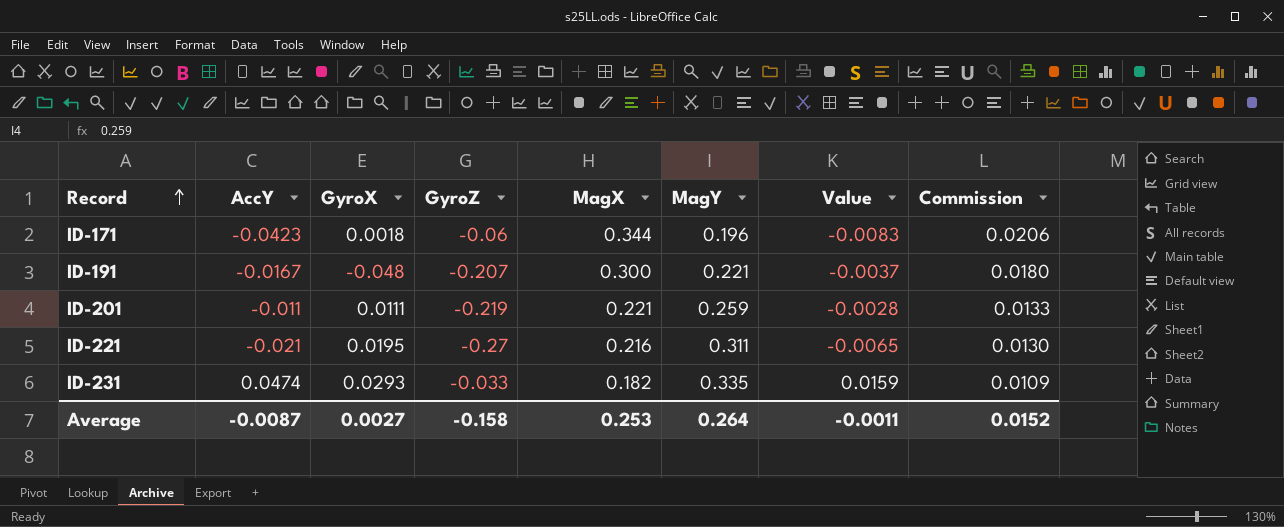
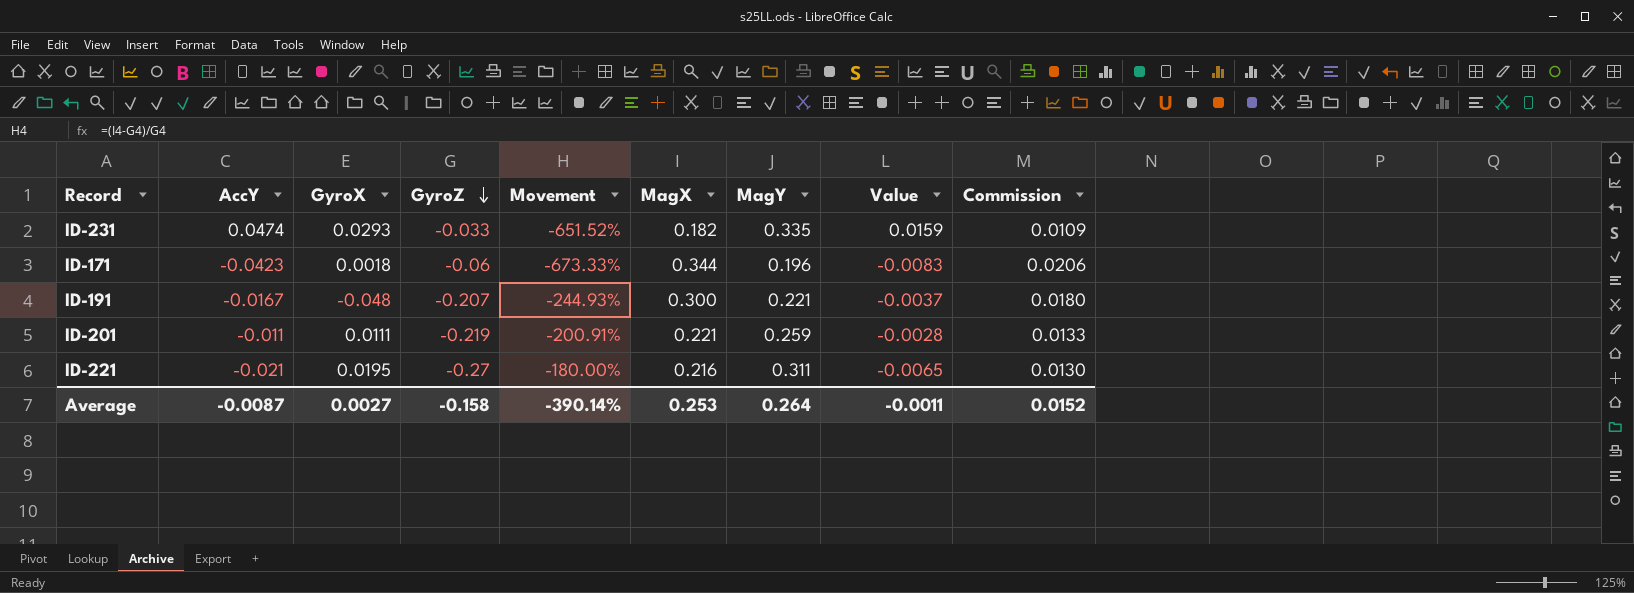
row order: Record ascending -> GyroZ descending
column Movement | formula: none -> ([MagX] - [GyroZ]) / [GyroZ]

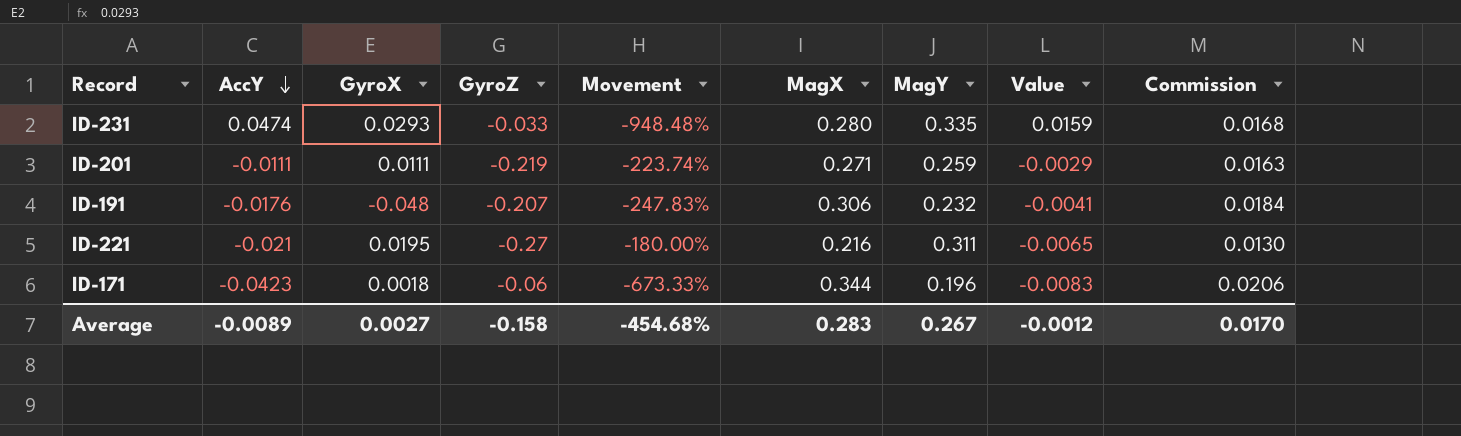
row order: GyroZ descending -> AccY descending
ID-231 | Movement: -651.52% -> -948.48%
ID-231 | MagX: 0.182 -> 0.280
ID-231 | Commission: 0.0109 -> 0.0168
ID-201 | AccY: -0.011 -> -0.0111
ID-201 | Movement: -200.91% -> -223.74%
ID-201 | MagX: 0.221 -> 0.271
ID-201 | Value: -0.0028 -> -0.0029
ID-201 | Commission: 0.0133 -> 0.0163
ID-191 | AccY: -0.0167 -> -0.0176
ID-191 | Movement: -244.93% -> -247.83%
ID-191 | MagX: 0.300 -> 0.306
ID-191 | MagY: 0.221 -> 0.232
ID-191 | Value: -0.0037 -> -0.0041
ID-191 | Commission: 0.0180 -> 0.0184
Average | AccY: -0.0087 -> -0.0089
Average | Movement: -390.14% -> -454.68%
Average | MagX: 0.253 -> 0.283
Average | MagY: 0.264 -> 0.267
Average | Value: -0.0011 -> -0.0012
Average | Commission: 0.0152 -> 0.0170

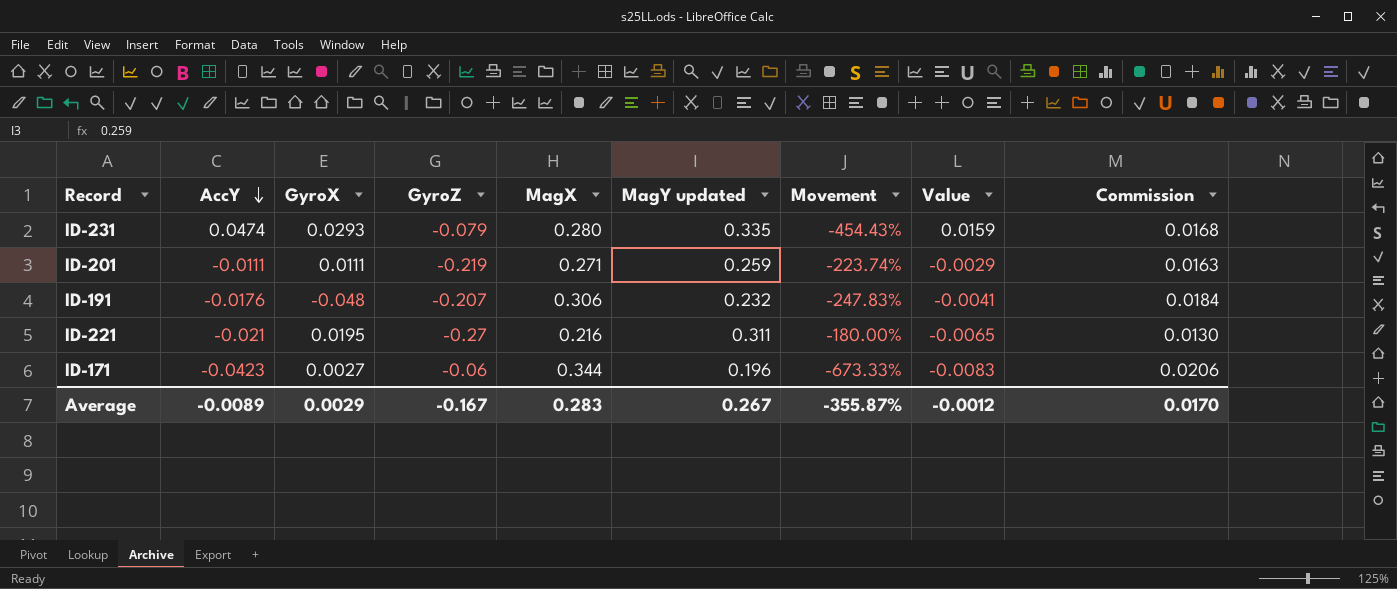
column name: MagY -> MagY updated
column Movement | position: 5 -> 7
ID-231 | GyroZ: -0.033 -> -0.079
ID-231 | Movement: -948.48% -> -454.43%
ID-171 | GyroX: 0.0018 -> 0.0027
Average | GyroX: 0.0027 -> 0.0029
Average | GyroZ: -0.158 -> -0.167
Average | Movement: -454.68% -> -355.87%

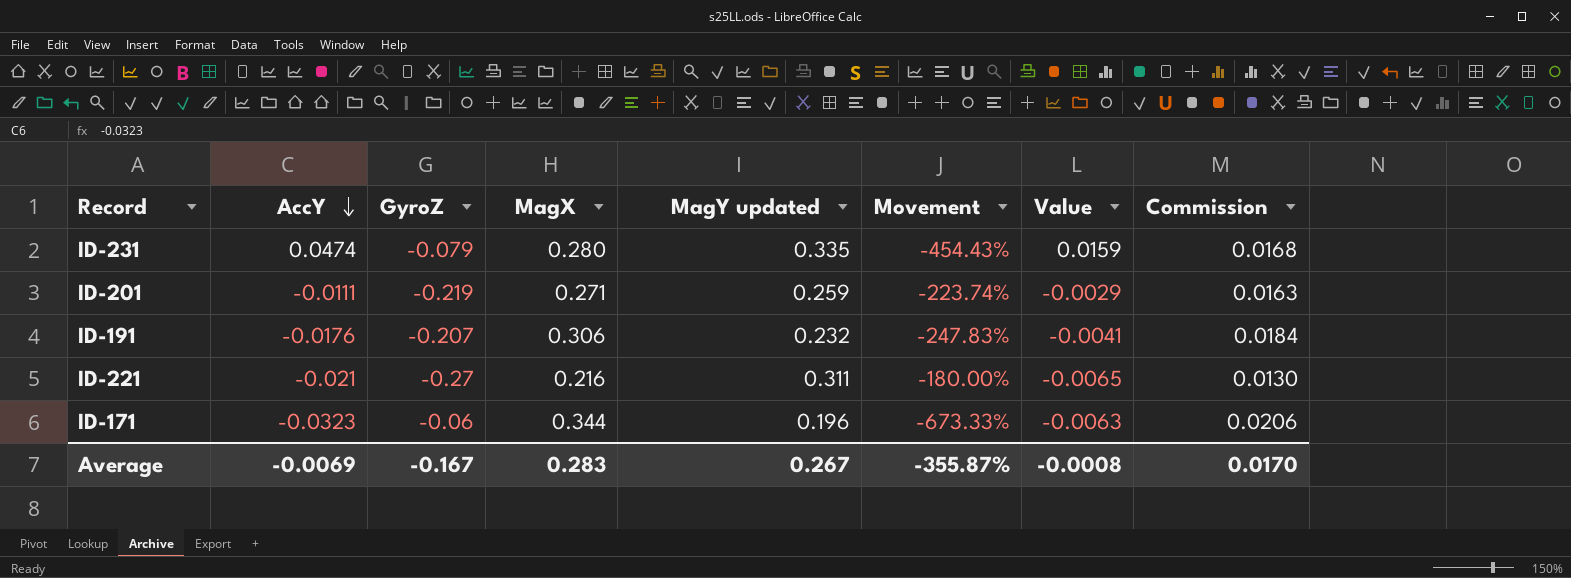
column GyroX | position: 3 -> none
ID-171 | AccY: -0.0423 -> -0.0323
ID-171 | Value: -0.0083 -> -0.0063
Average | AccY: -0.0089 -> -0.0069
Average | Value: -0.0012 -> -0.0008

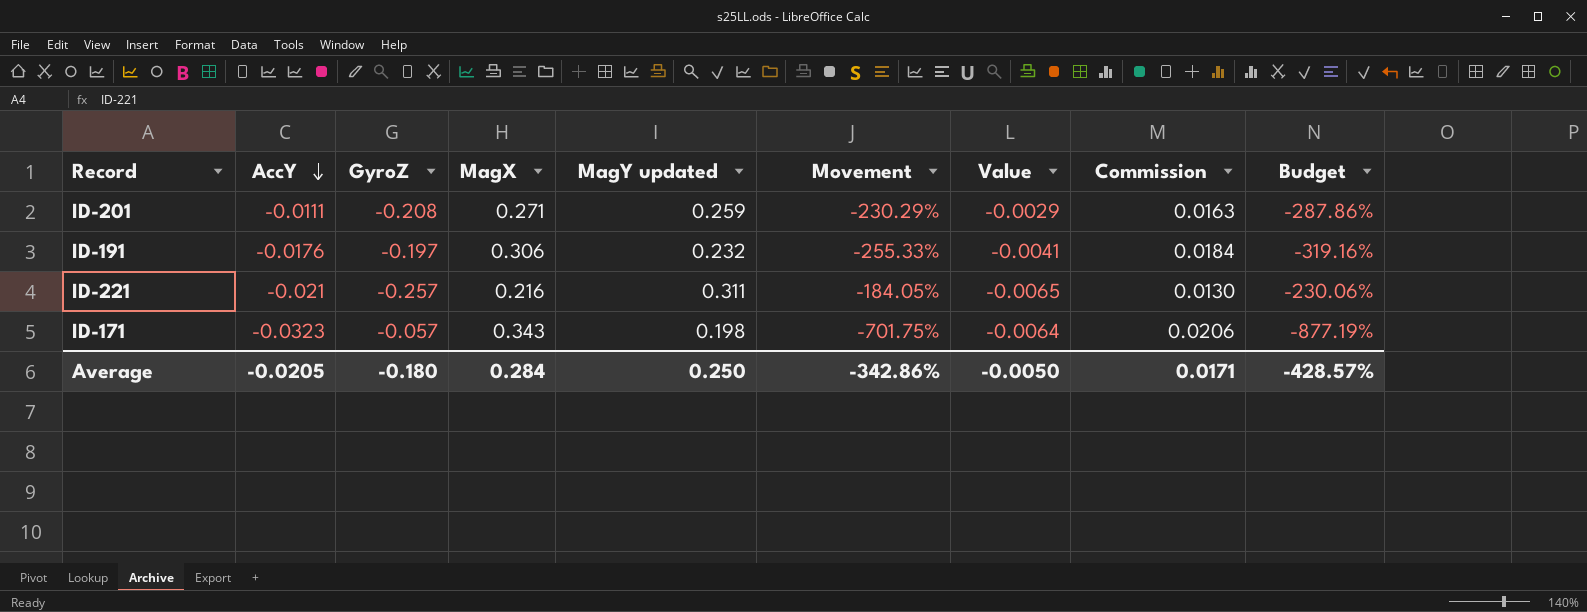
column Budget | formula: none -> [Movement] * 1.25
row ID-231: 0.0474 | -0.079 | 0.280 | 0.335 | -454.43% | 0.0159 | 0.0168 -> none
ID-201 | GyroZ: -0.219 -> -0.208
ID-201 | Movement: -223.74% -> -230.29%
ID-191 | GyroZ: -0.207 -> -0.197
ID-191 | Movement: -247.83% -> -255.33%
ID-221 | GyroZ: -0.27 -> -0.257
ID-221 | Movement: -180.00% -> -184.05%
ID-171 | GyroZ: -0.06 -> -0.057
ID-171 | MagX: 0.344 -> 0.343
ID-171 | MagY updated: 0.196 -> 0.198
ID-171 | Movement: -673.33% -> -701.75%
ID-171 | Value: -0.0063 -> -0.0064
Average | AccY: -0.0069 -> -0.0205
Average | GyroZ: -0.167 -> -0.180
Average | MagX: 0.283 -> 0.284
Average | MagY updated: 0.267 -> 0.250
Average | Movement: -355.87% -> -342.86%
Average | Value: -0.0008 -> -0.0050
Average | Commission: 0.0170 -> 0.0171

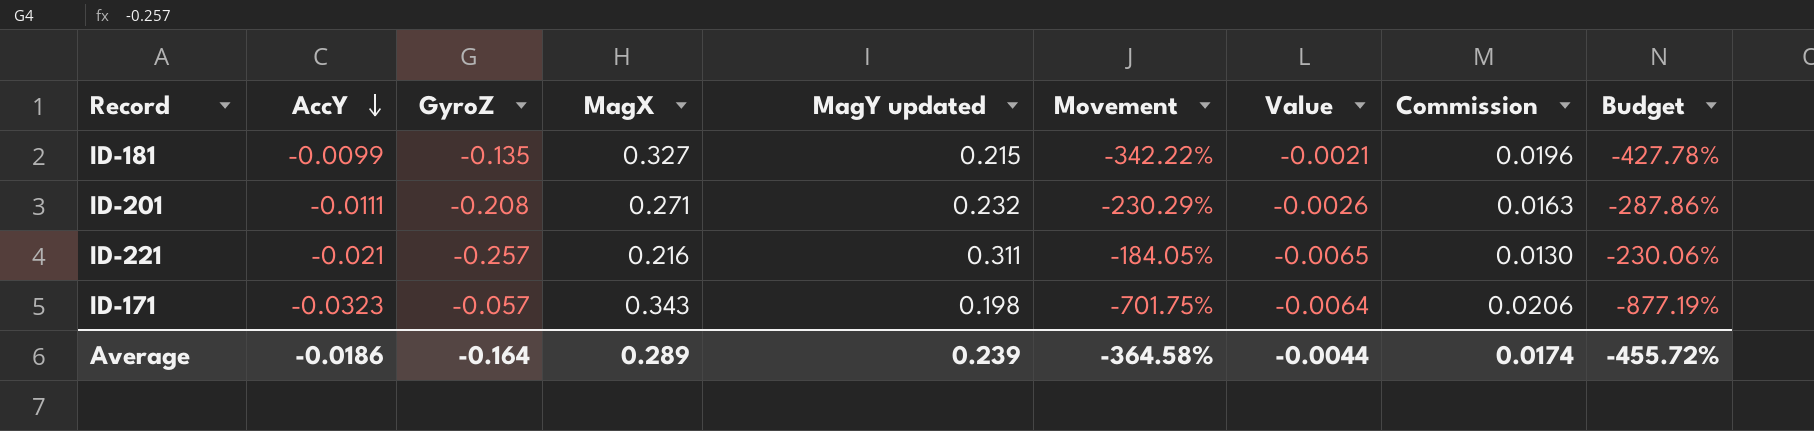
row ID-191: -0.0176 | -0.197 | 0.306 | 0.232 | -255.33% | -0.0041 | 0.0184 | -319.16% -> none
row ID-181: none -> -0.0099 | -0.135 | 0.327 | 0.215 | -342.22% | -0.0021 | 0.0196 | -427.78%
ID-201 | MagY updated: 0.259 -> 0.232
ID-201 | Value: -0.0029 -> -0.0026
Average | AccY: -0.0205 -> -0.0186
Average | GyroZ: -0.180 -> -0.164
Average | MagX: 0.284 -> 0.289
Average | MagY updated: 0.250 -> 0.239
Average | Movement: -342.86% -> -364.58%
Average | Value: -0.0050 -> -0.0044
Average | Commission: 0.0171 -> 0.0174
Average | Budget: -428.57% -> -455.72%

